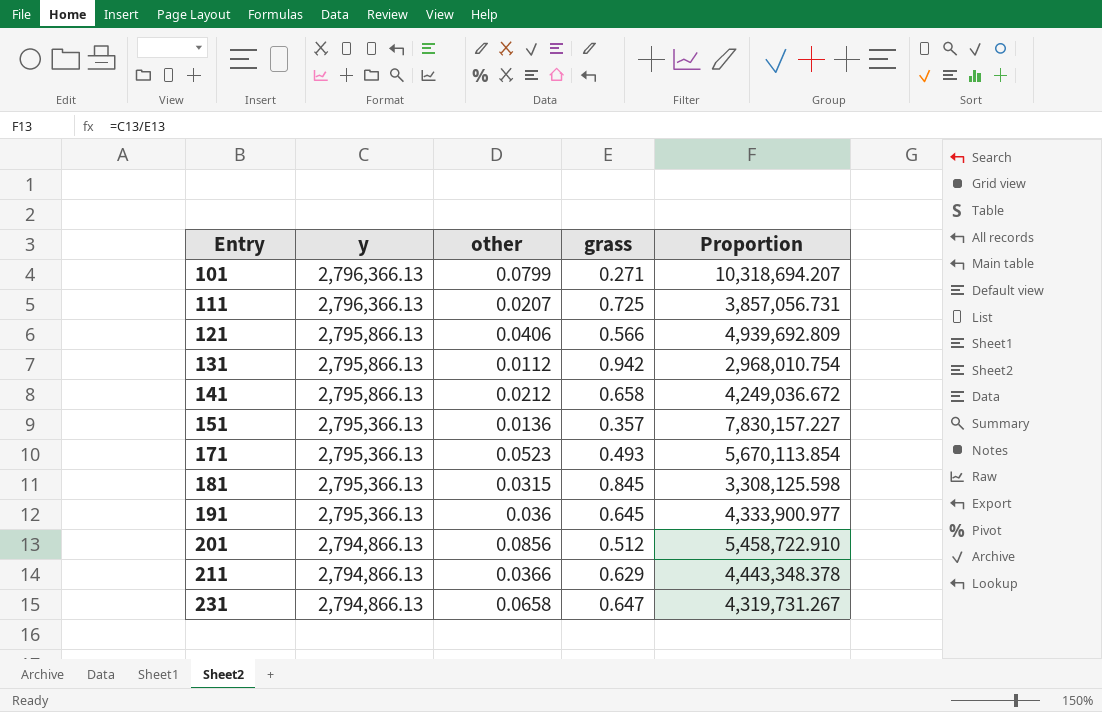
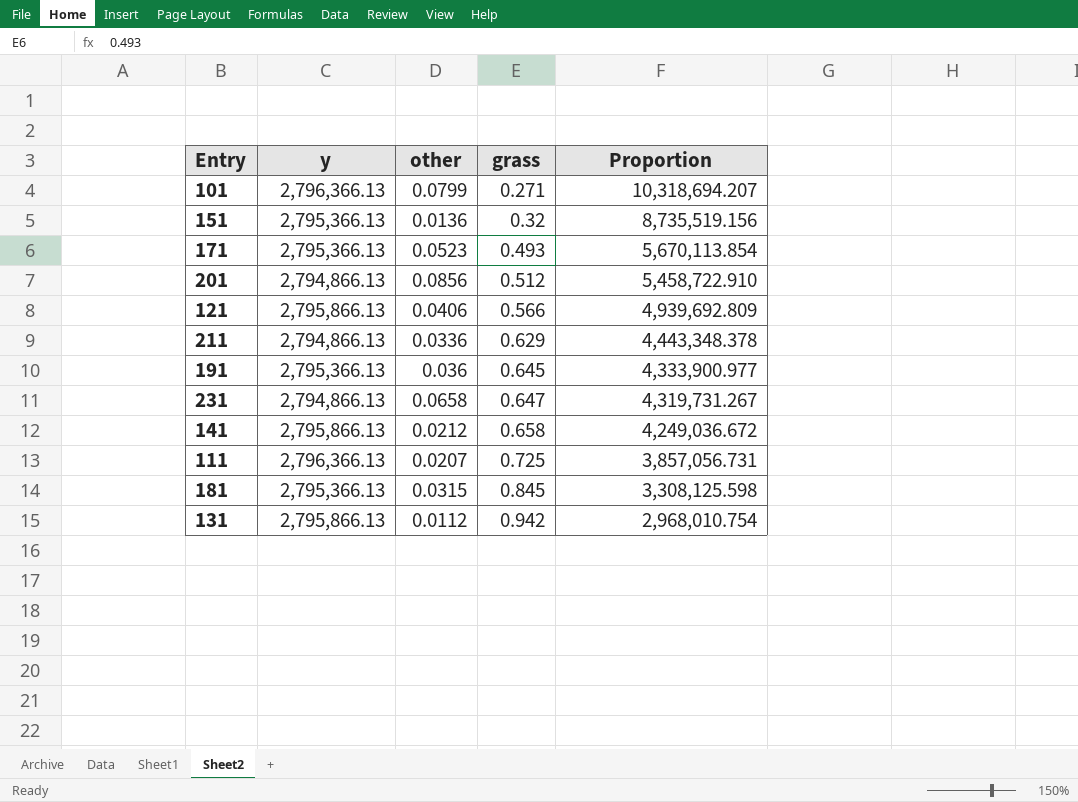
row order: Entry ascending -> grass ascending
151 | grass: 0.357 -> 0.32
151 | Proportion: 7,830,157.227 -> 8,735,519.156
211 | other: 0.0366 -> 0.0336

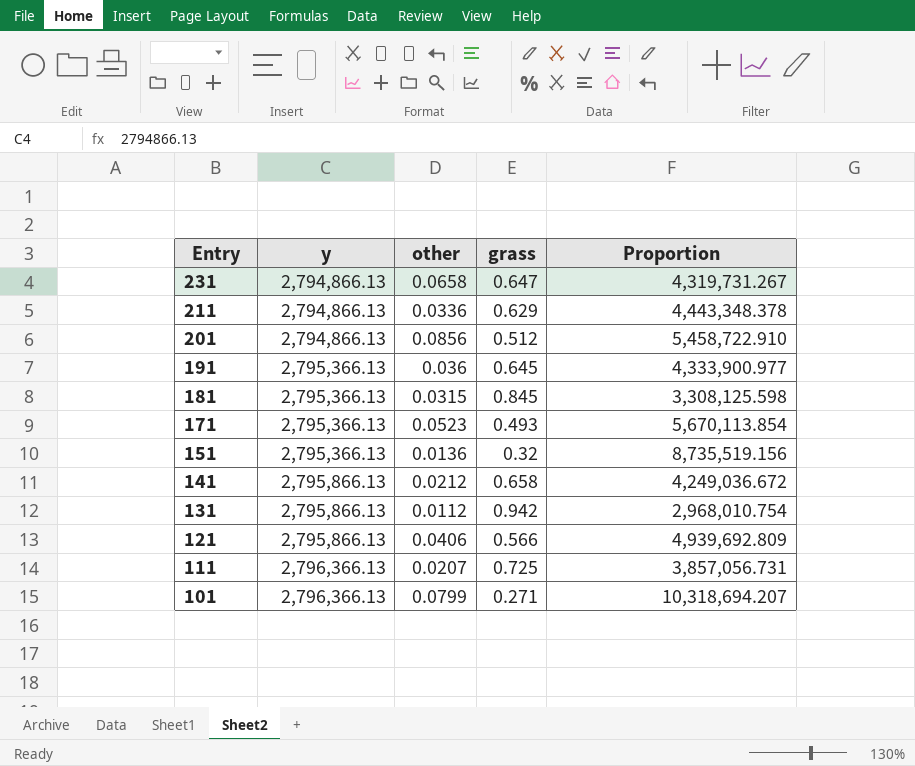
row order: grass ascending -> Entry descending

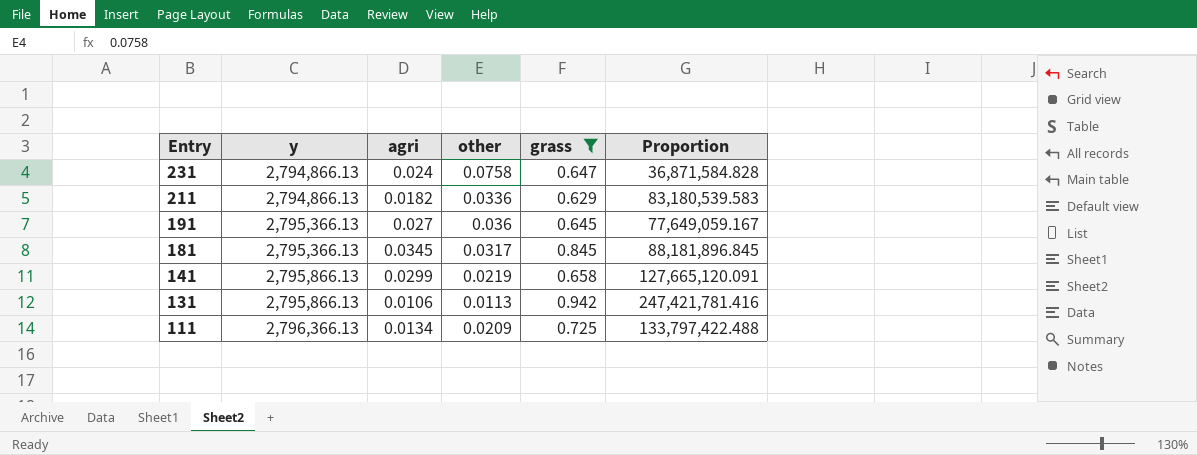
filter: none -> grass >= 0.629
column agri | position: none -> 3
column Proportion | formula: [y] / [grass] -> [y] / [other]
231 | other: 0.0658 -> 0.0758
181 | other: 0.0315 -> 0.0317
141 | other: 0.0212 -> 0.0219
131 | other: 0.0112 -> 0.0113
111 | other: 0.0207 -> 0.0209

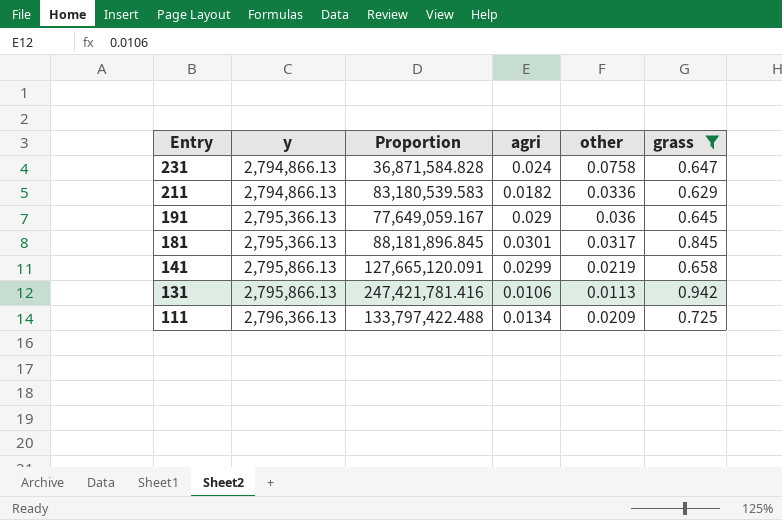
column Proportion | position: 6 -> 3
191 | agri: 0.027 -> 0.029
181 | agri: 0.0345 -> 0.0301

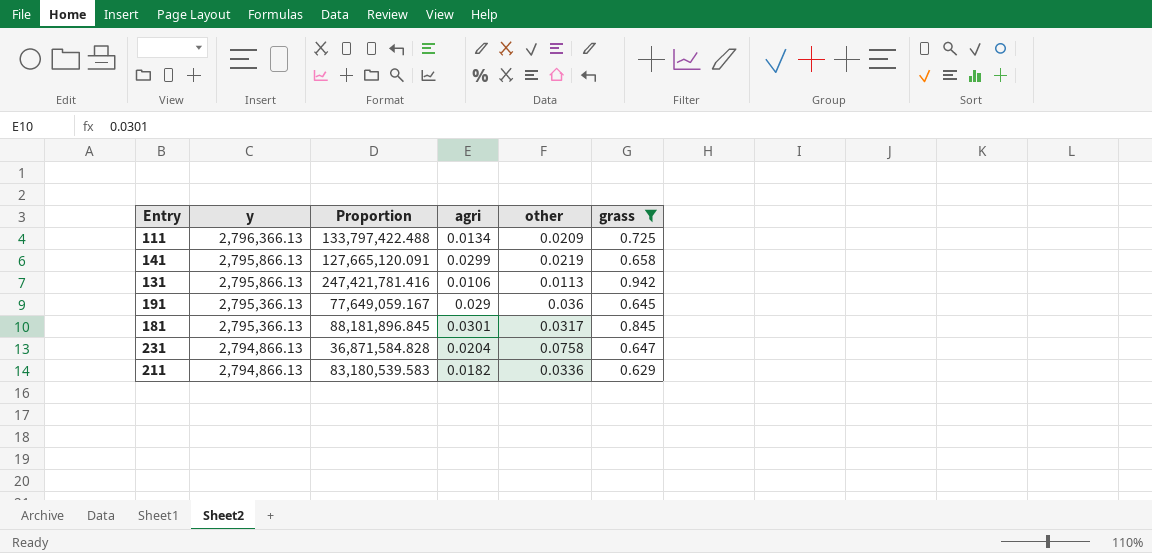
row order: Entry descending -> y descending
231 | agri: 0.024 -> 0.0204

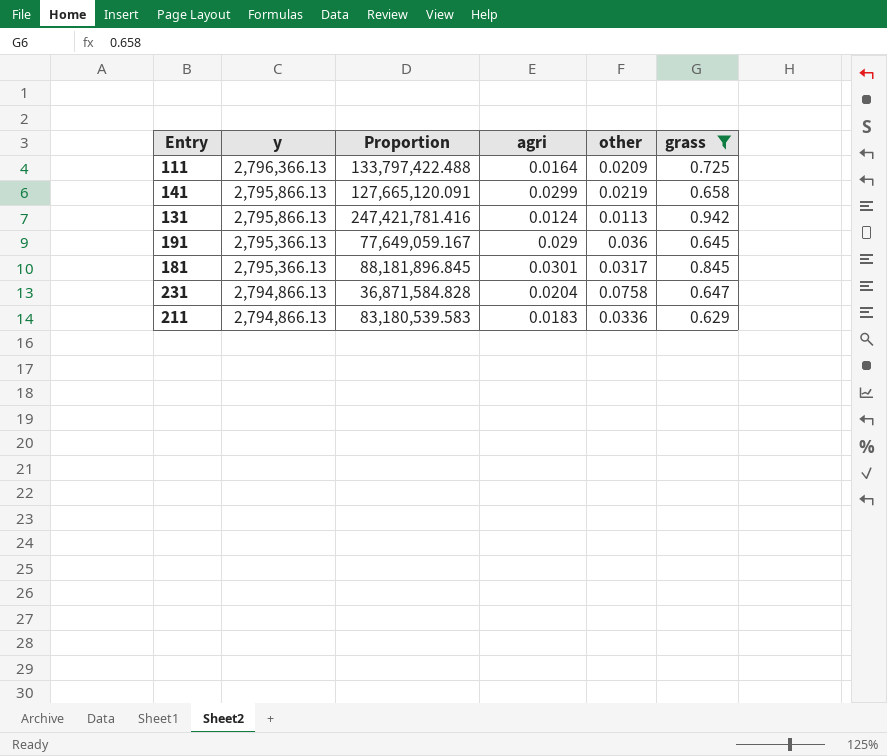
111 | agri: 0.0134 -> 0.0164
131 | agri: 0.0106 -> 0.0124
211 | agri: 0.0182 -> 0.0183

